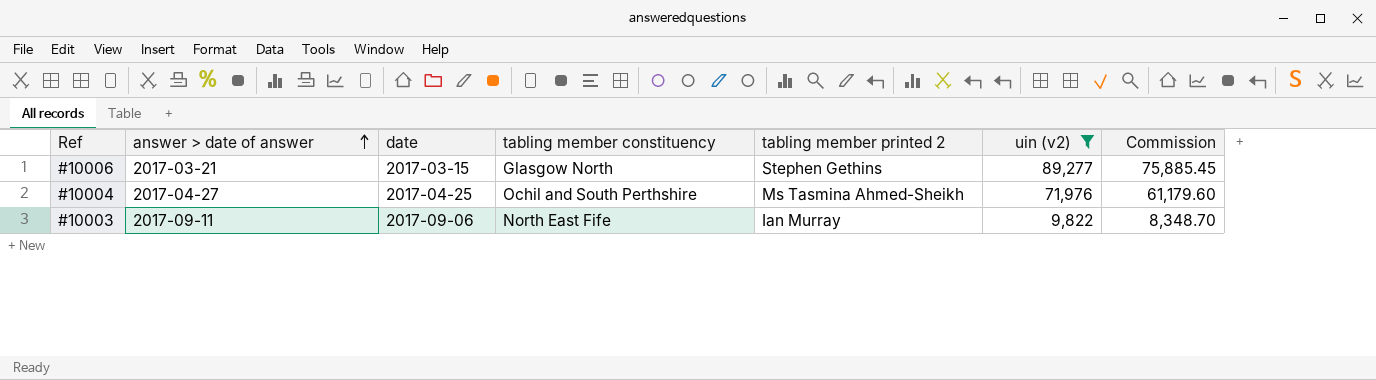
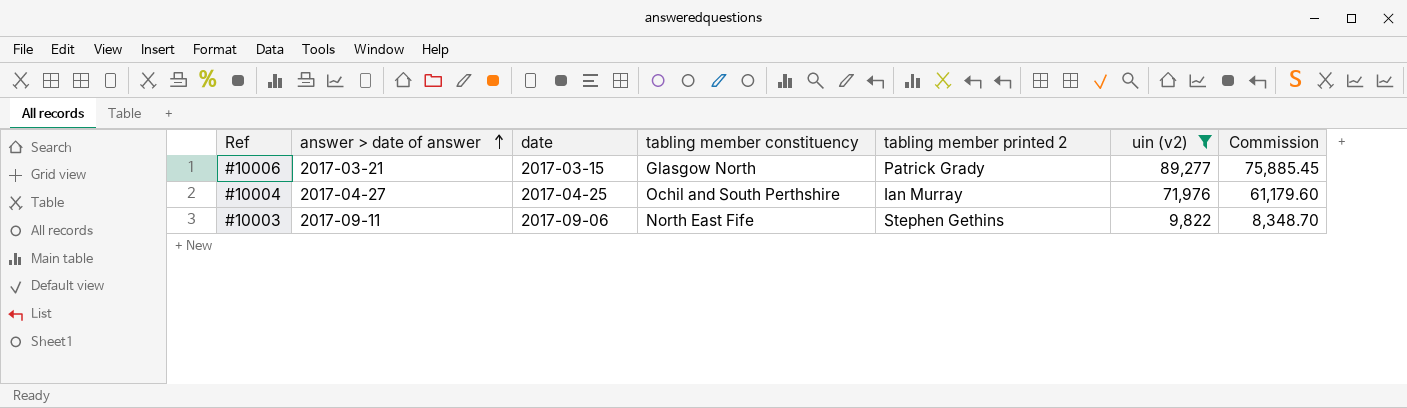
#10006 | tabling member printed 2: Stephen Gethins -> Patrick Grady
#10004 | tabling member printed 2: Ms Tasmina Ahmed-Sheikh -> Ian Murray
#10003 | tabling member printed 2: Ian Murray -> Stephen Gethins

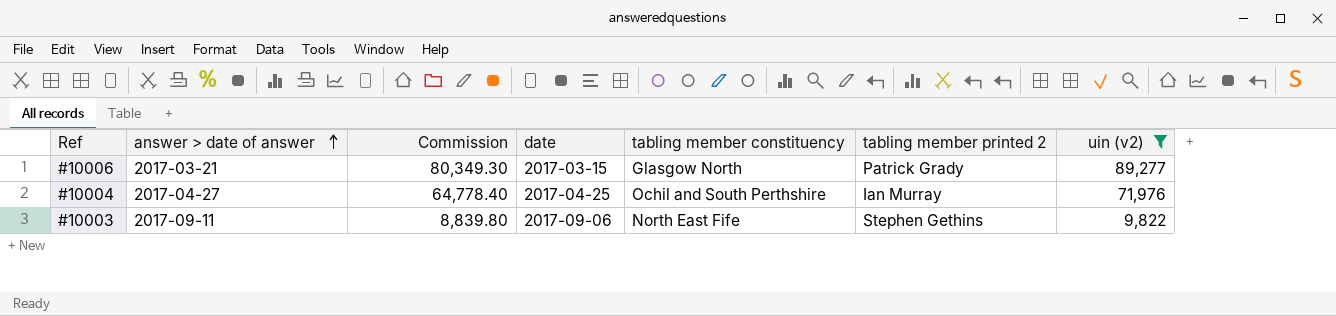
column Commission | formula: [uin (v2)] * 0.85 -> [uin (v2)] * 0.9
column Commission | position: 7 -> 3

